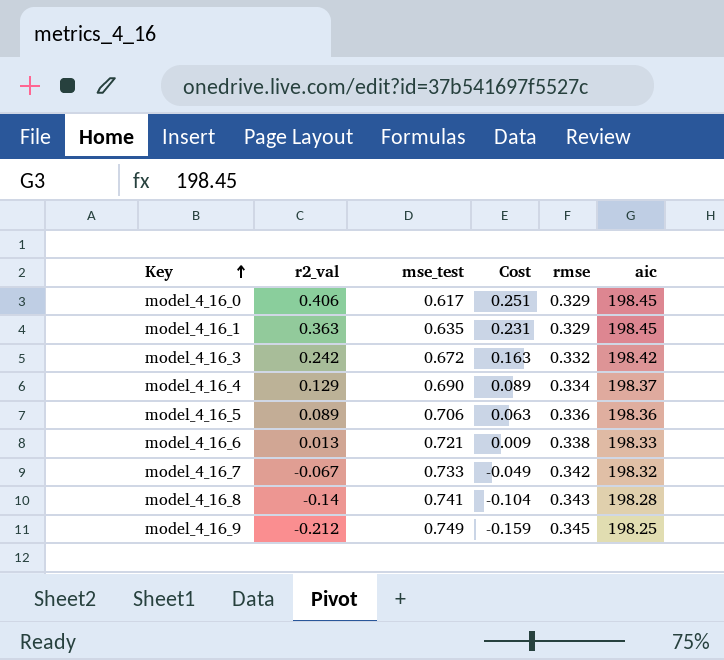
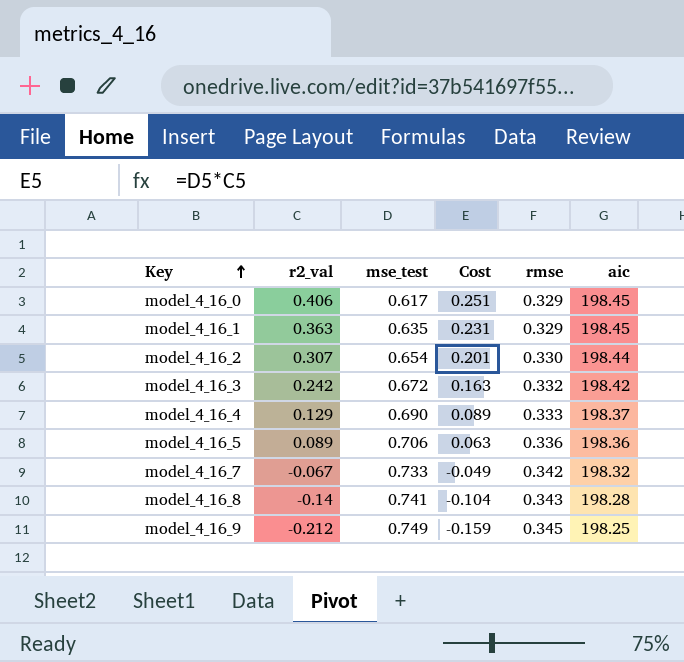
row model_4_16_6: 0.013 | 0.721 | 0.009 | 0.338 | 198.33 -> none
row model_4_16_2: none -> 0.307 | 0.654 | 0.201 | 0.330 | 198.44
model_4_16_4 | rmse: 0.334 -> 0.333

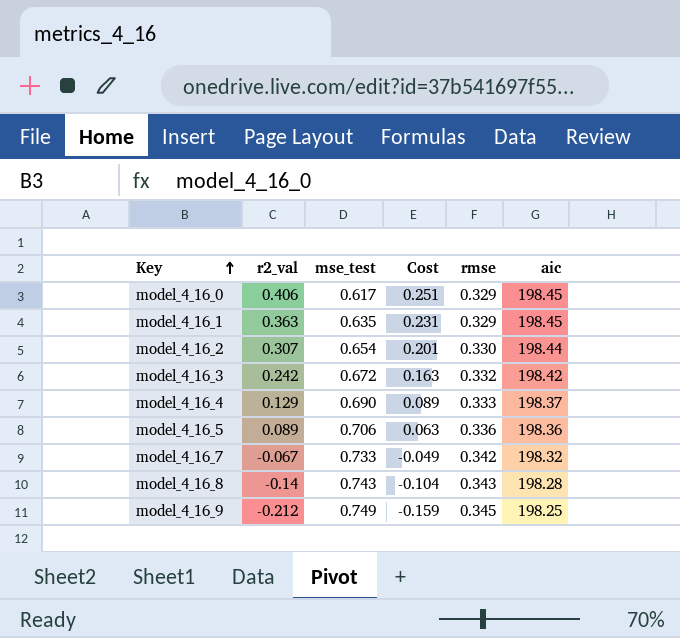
model_4_16_8 | mse_test: 0.741 -> 0.743

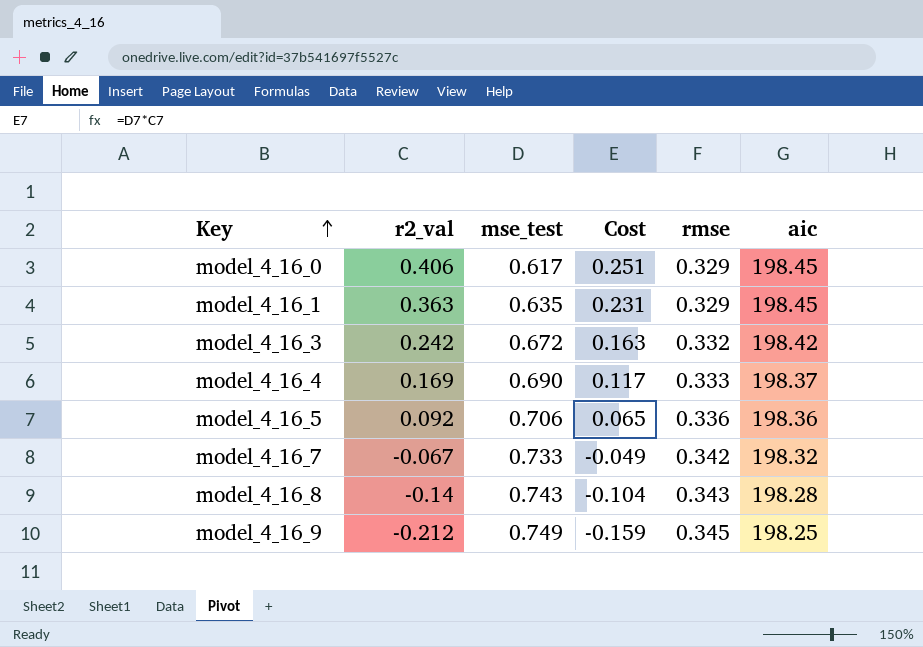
row model_4_16_2: 0.307 | 0.654 | 0.201 | 0.330 | 198.44 -> none
model_4_16_4 | r2_val: 0.129 -> 0.169
model_4_16_4 | Cost: 0.089 -> 0.117
model_4_16_5 | r2_val: 0.089 -> 0.092
model_4_16_5 | Cost: 0.063 -> 0.065

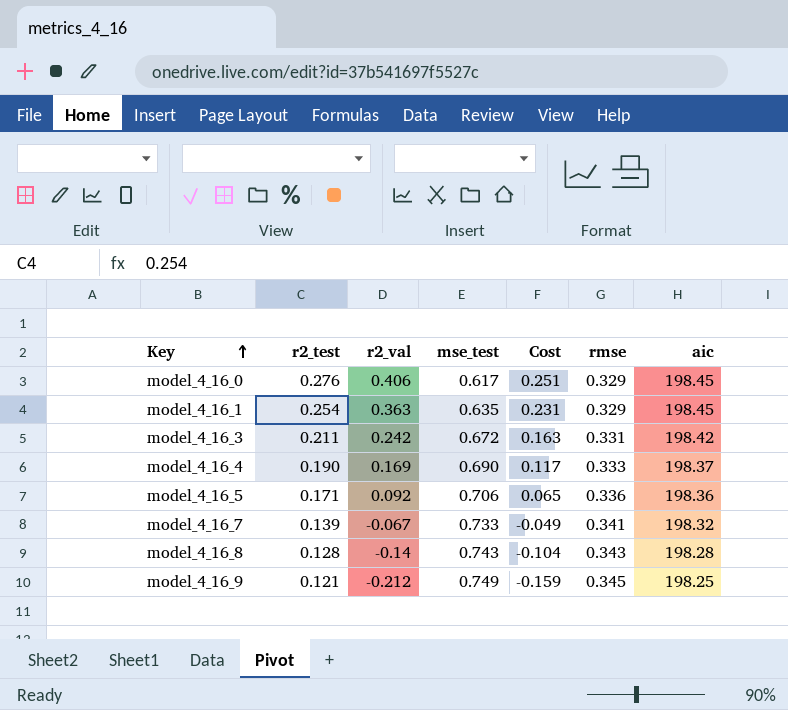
column r2_test | position: none -> 2
model_4_16_3 | rmse: 0.332 -> 0.331
model_4_16_7 | rmse: 0.342 -> 0.341

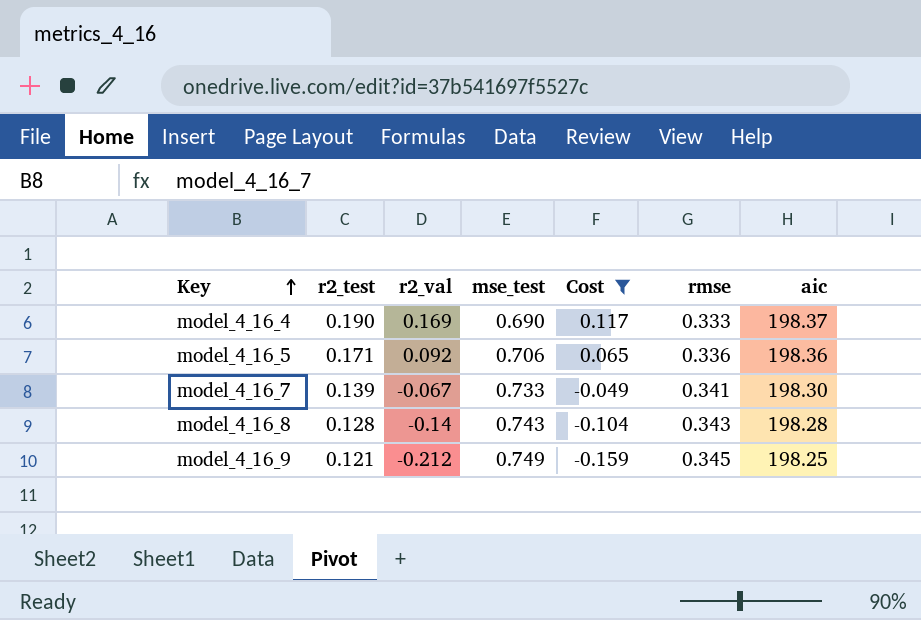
filter: none -> Cost <= 0.117
model_4_16_7 | aic: 198.32 -> 198.30

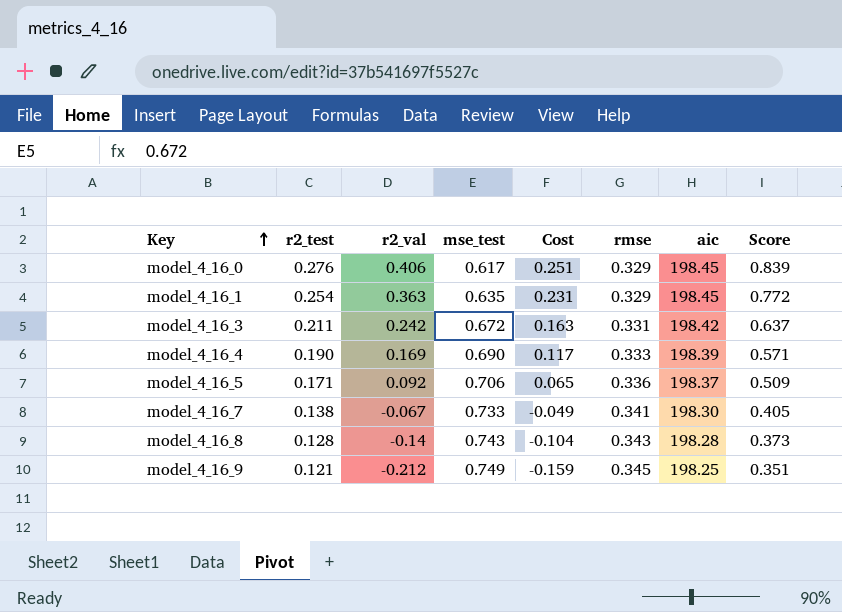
filter: Cost <= 0.117 -> none
column Score | formula: none -> [r2_test] / [rmse]
model_4_16_4 | aic: 198.37 -> 198.39
model_4_16_5 | aic: 198.36 -> 198.37
model_4_16_7 | r2_test: 0.139 -> 0.138

